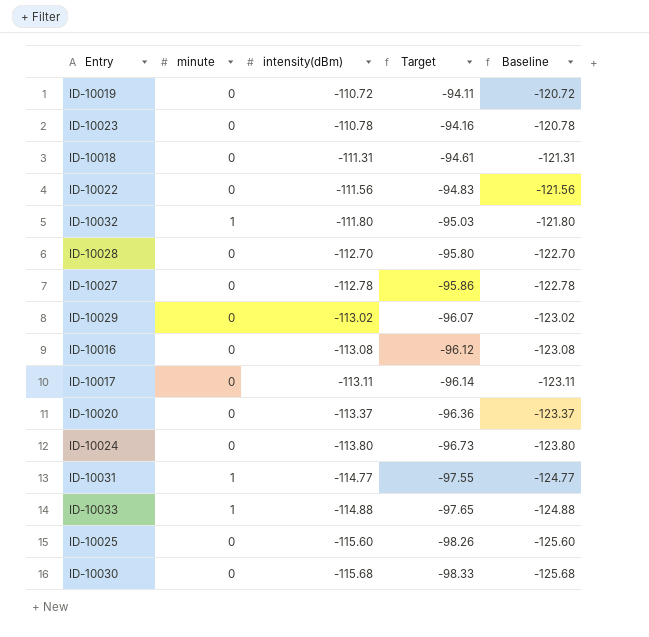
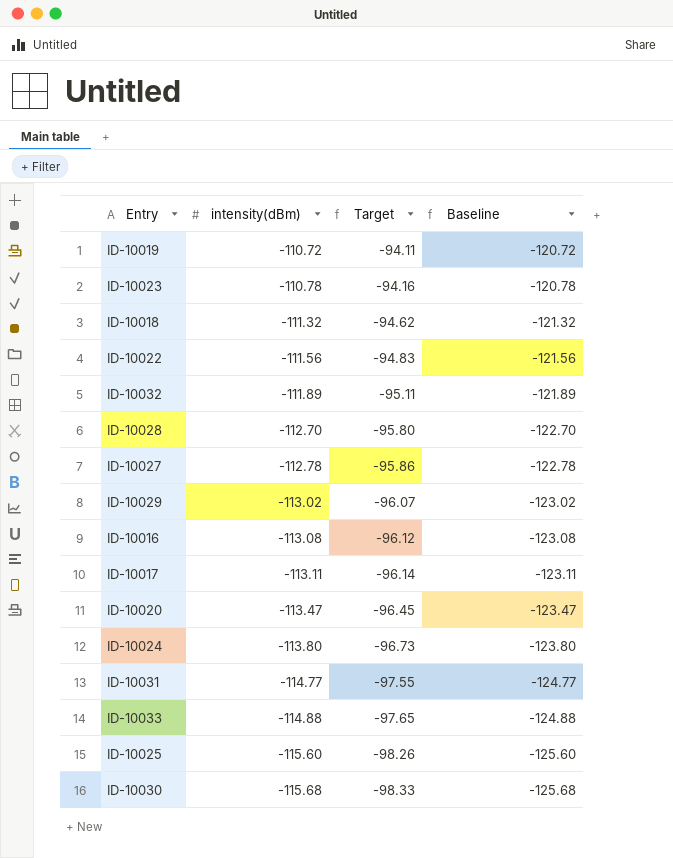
column minute | position: 2 -> none
ID-10018 | intensity(dBm): -111.31 -> -111.32
ID-10018 | Target: -94.61 -> -94.62
ID-10018 | Baseline: -121.31 -> -121.32
ID-10032 | intensity(dBm): -111.80 -> -111.89
ID-10032 | Target: -95.03 -> -95.11
ID-10032 | Baseline: -121.80 -> -121.89
ID-10020 | intensity(dBm): -113.37 -> -113.47
ID-10020 | Target: -96.36 -> -96.45
ID-10020 | Baseline: -123.37 -> -123.47

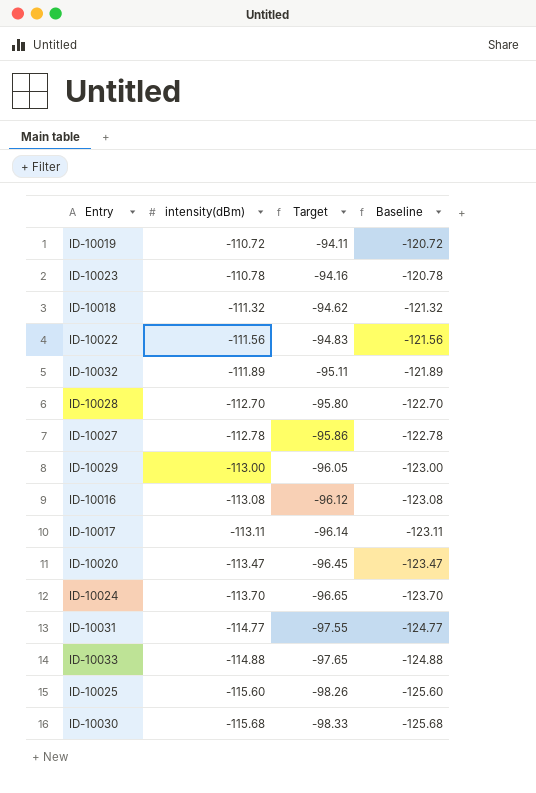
ID-10029 | intensity(dBm): -113.02 -> -113.00
ID-10029 | Target: -96.07 -> -96.05
ID-10029 | Baseline: -123.02 -> -123.00
ID-10024 | intensity(dBm): -113.80 -> -113.70
ID-10024 | Target: -96.73 -> -96.65
ID-10024 | Baseline: -123.80 -> -123.70

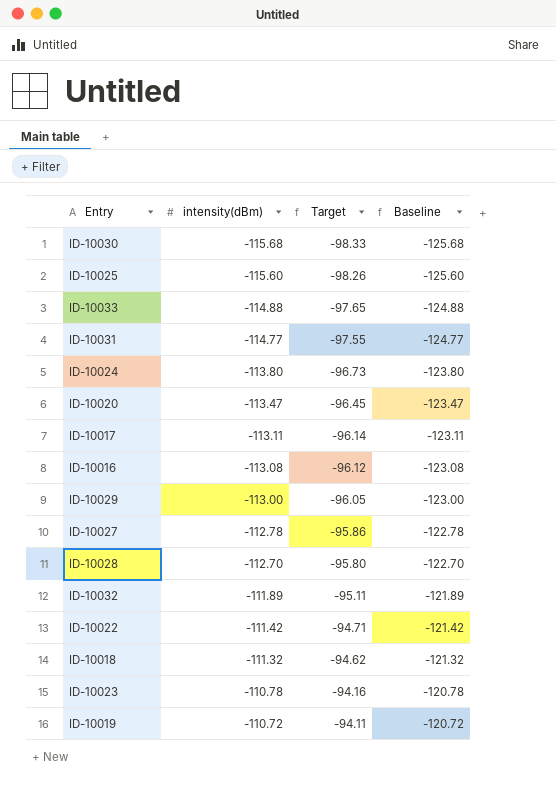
row order: intensity(dBm) descending -> intensity(dBm) ascending
ID-10024 | intensity(dBm): -113.70 -> -113.80
ID-10024 | Target: -96.65 -> -96.73
ID-10024 | Baseline: -123.70 -> -123.80
ID-10022 | intensity(dBm): -111.56 -> -111.42
ID-10022 | Target: -94.83 -> -94.71
ID-10022 | Baseline: -121.56 -> -121.42

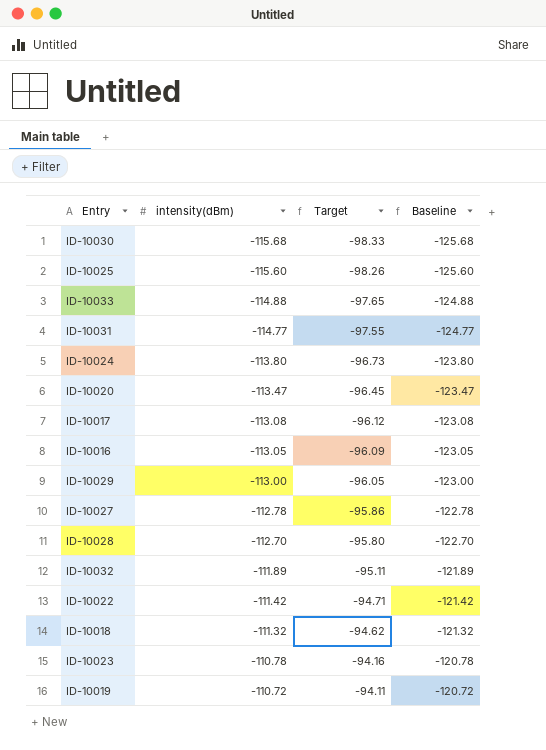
ID-10017 | intensity(dBm): -113.11 -> -113.08
ID-10017 | Target: -96.14 -> -96.12
ID-10017 | Baseline: -123.11 -> -123.08
ID-10016 | intensity(dBm): -113.08 -> -113.05
ID-10016 | Target: -96.12 -> -96.09
ID-10016 | Baseline: -123.08 -> -123.05

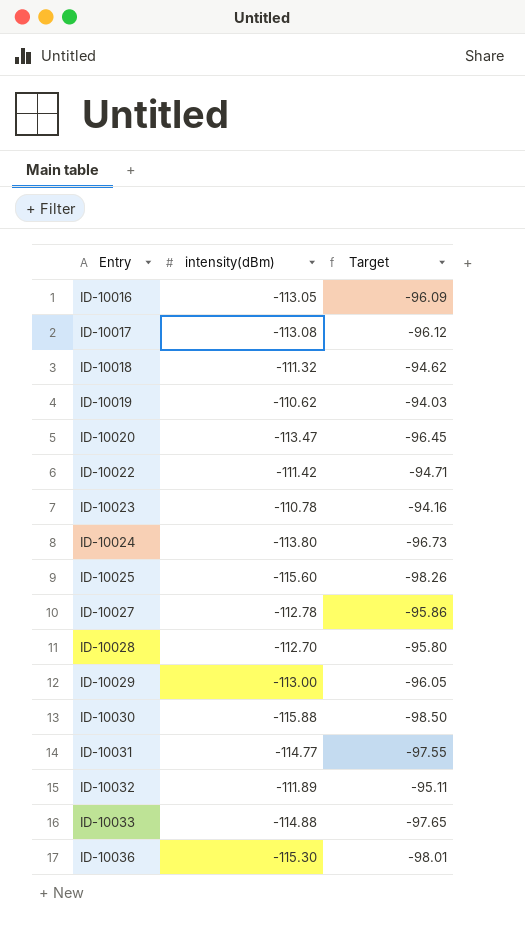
row order: intensity(dBm) ascending -> Entry ascending
column Baseline | formula: [intensity(dBm)] - 10 -> none
ID-10019 | intensity(dBm): -110.72 -> -110.62
ID-10019 | Target: -94.11 -> -94.03
ID-10030 | intensity(dBm): -115.68 -> -115.88
ID-10030 | Target: -98.33 -> -98.50
row ID-10036: none -> -115.30 | -98.01

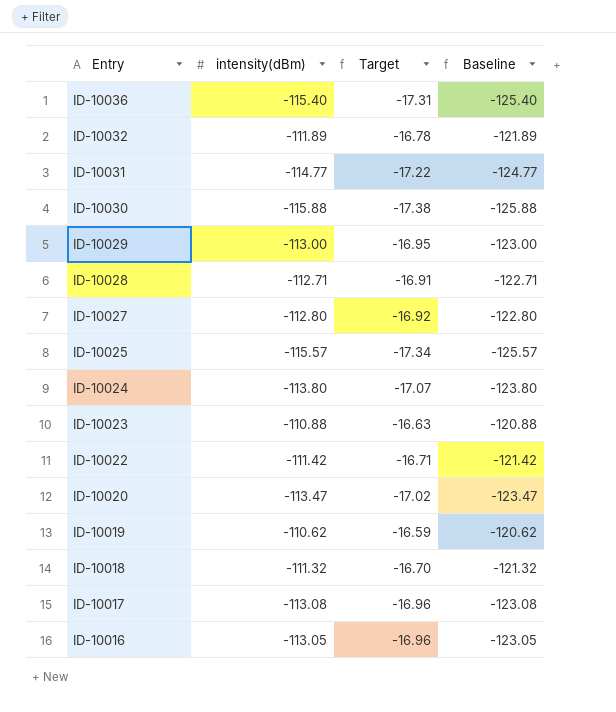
row order: Entry ascending -> Entry descending
column Target | formula: [intensity(dBm)] * 0.85 -> [intensity(dBm)] * 0.15
column Baseline | formula: none -> [intensity(dBm)] - 10
row ID-10033: -114.88 | -97.65 -> none
ID-10036 | intensity(dBm): -115.30 -> -115.40
ID-10028 | intensity(dBm): -112.70 -> -112.71
ID-10027 | intensity(dBm): -112.78 -> -112.80
ID-10025 | intensity(dBm): -115.60 -> -115.57
ID-10023 | intensity(dBm): -110.78 -> -110.88

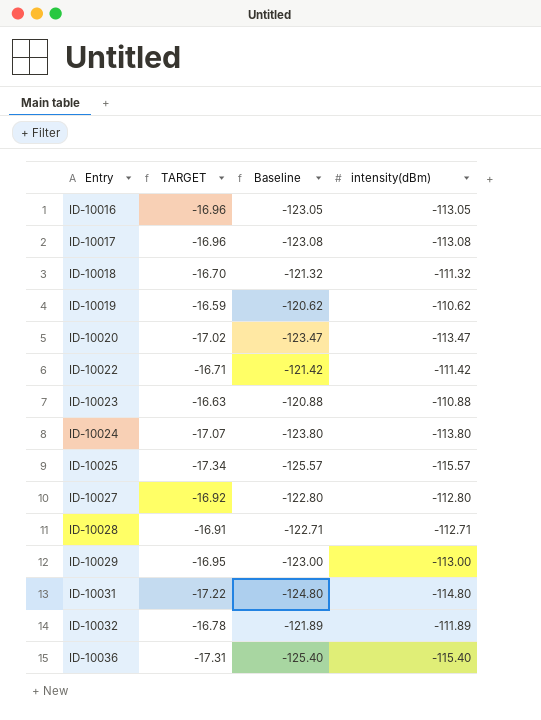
row order: Entry descending -> Entry ascending
column name: Target -> TARGET
column intensity(dBm) | position: 2 -> 4
row ID-10030: -115.88 | -17.38 | -125.88 -> none
ID-10031 | Baseline: -124.77 -> -124.80
ID-10031 | intensity(dBm): -114.77 -> -114.80

